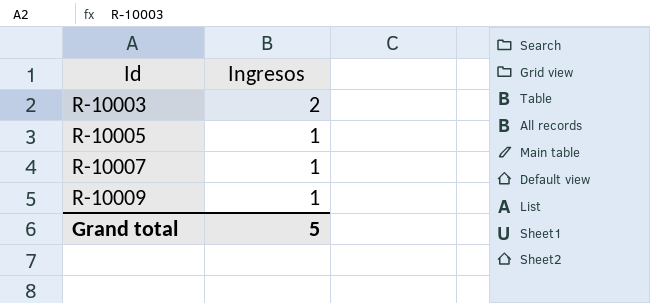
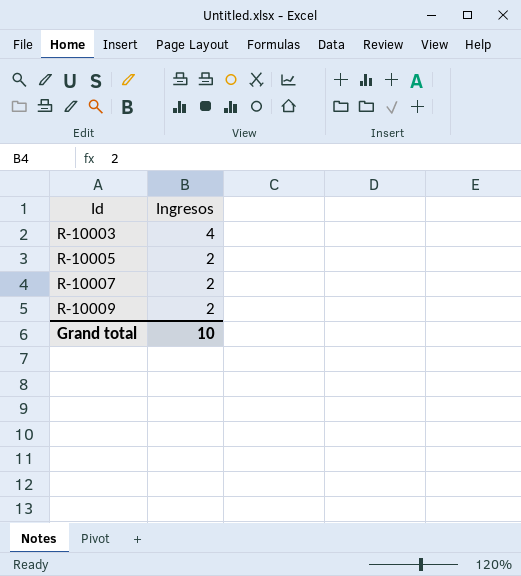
R-10003 | Ingresos: 2 -> 4
R-10005 | Ingresos: 1 -> 2
R-10007 | Ingresos: 1 -> 2
R-10009 | Ingresos: 1 -> 2
Grand total | Ingresos: 5 -> 10

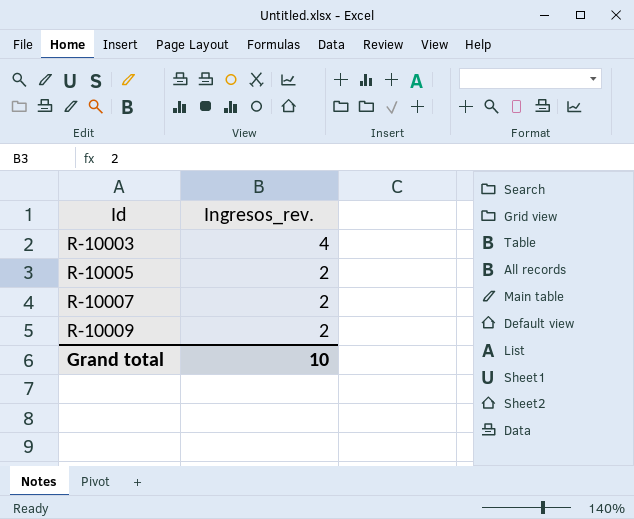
column name: Ingresos -> Ingresos_rev.

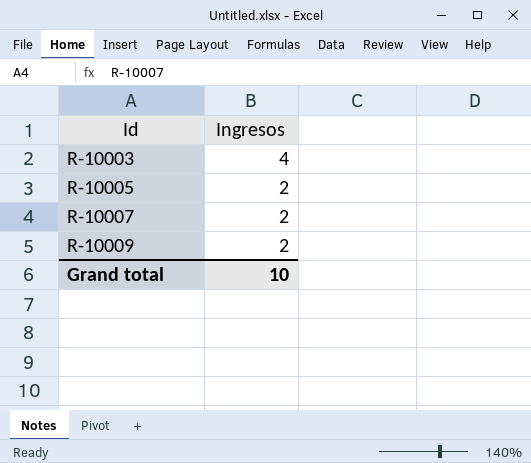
column name: Ingresos_rev. -> Ingresos

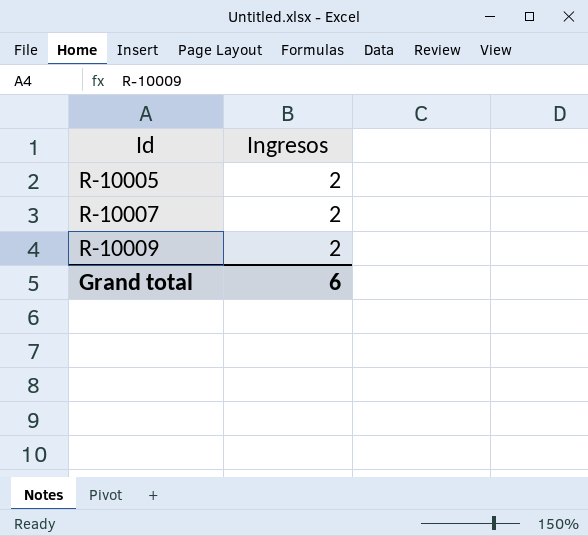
row R-10003: 4 -> none
Grand total | Ingresos: 10 -> 6

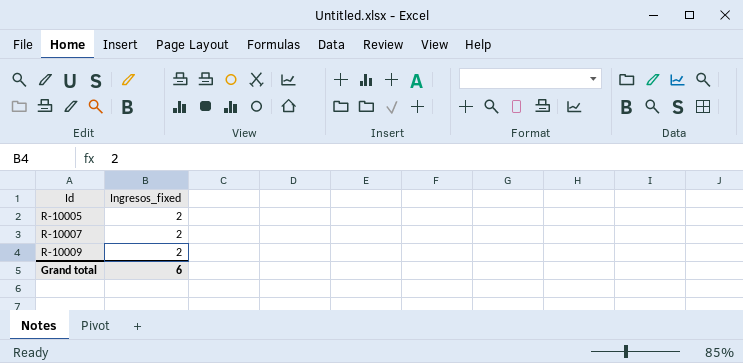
column name: Ingresos -> Ingresos_fixed

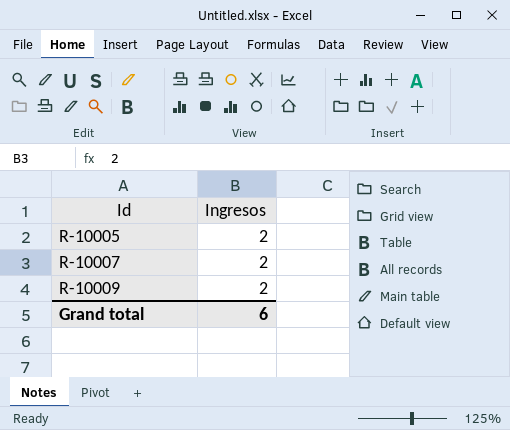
column name: Ingresos_fixed -> Ingresos

